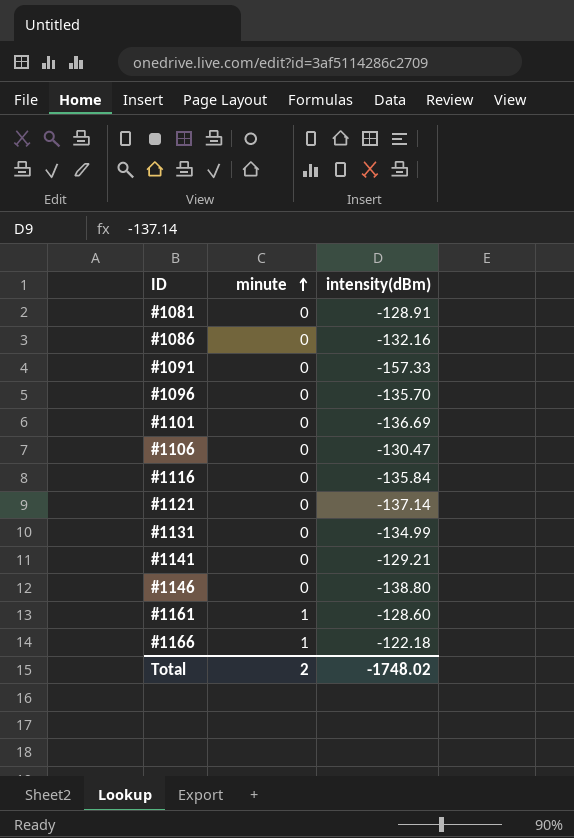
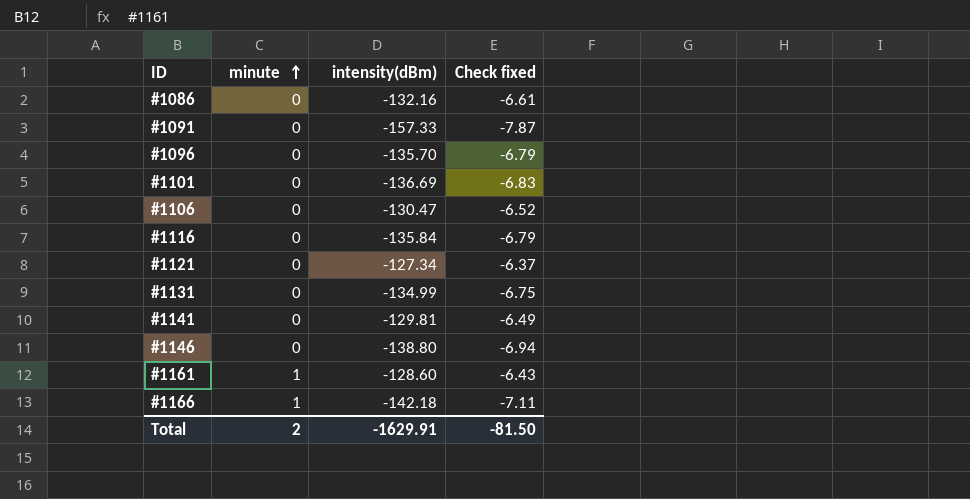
column Check fixed | formula: none -> [intensity(dBm)] * 0.05
row #1081: 0 | -128.91 -> none
#1121 | intensity(dBm): -137.14 -> -127.34
#1141 | intensity(dBm): -129.21 -> -129.81
#1166 | intensity(dBm): -122.18 -> -142.18
Total | intensity(dBm): -1748.02 -> -1629.91

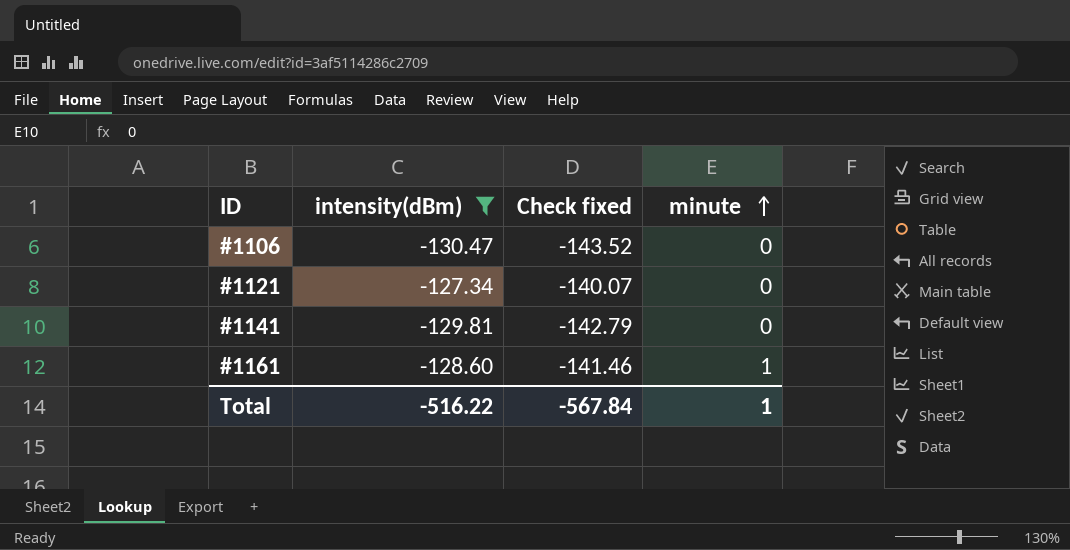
filter: none -> intensity(dBm) >= -130.47
column Check fixed | formula: [intensity(dBm)] * 0.05 -> [intensity(dBm)] * 1.1
column minute | position: 2 -> 4
Total | intensity(dBm): -1629.91 -> -516.22
Total | Check fixed: -81.50 -> -567.84
Total | minute: 2 -> 1

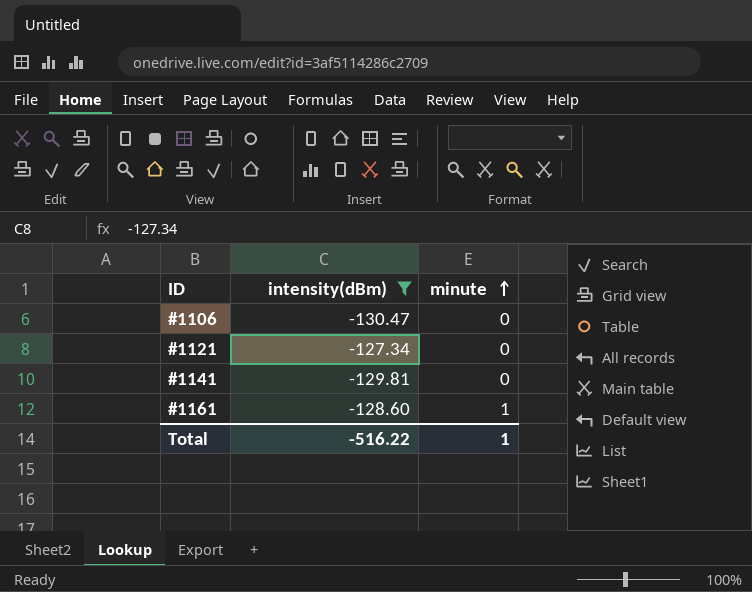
column Check fixed | formula: [intensity(dBm)] * 1.1 -> none

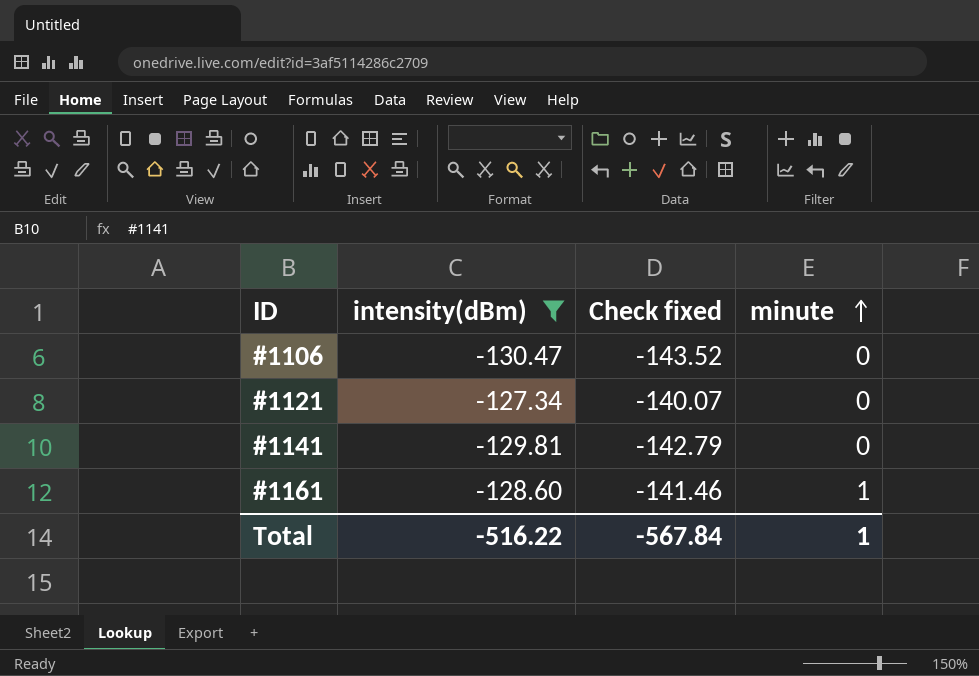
column Check fixed | formula: none -> [intensity(dBm)] * 1.1

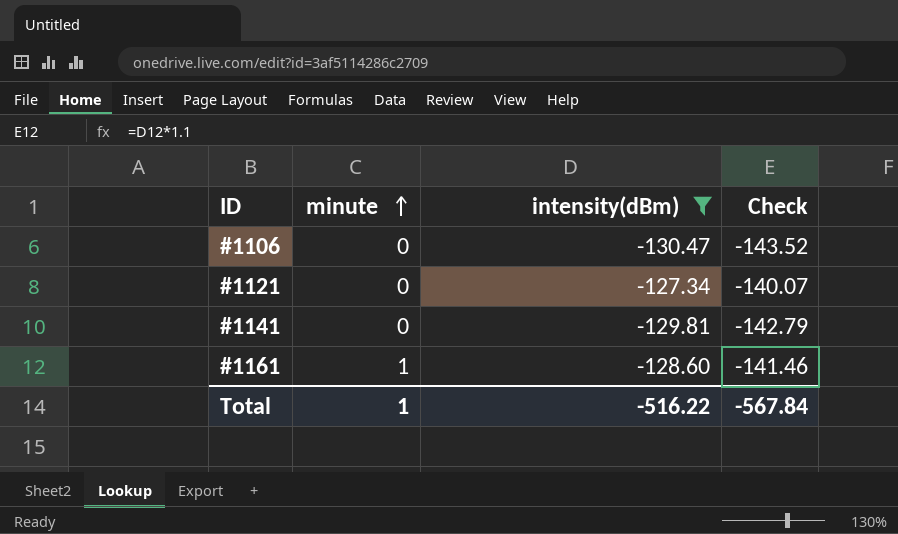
column minute | position: 4 -> 2
column name: Check fixed -> Check

